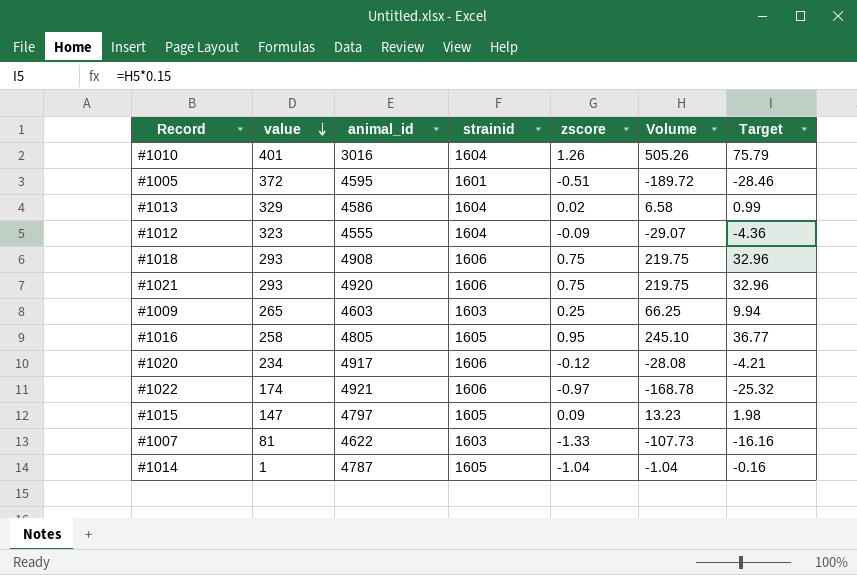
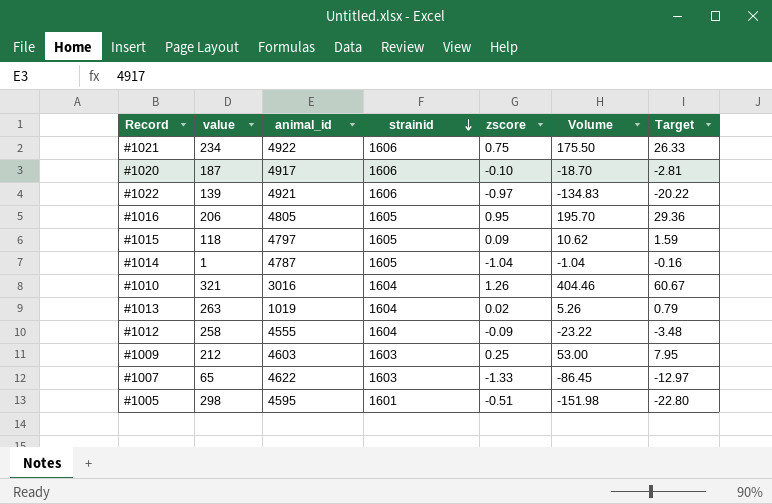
row order: value descending -> strainid descending
row #1018: 293 | 4908 | 1606 | 0.75 | 219.75 | 32.96 -> none
#1021 | value: 293 -> 234
#1021 | animal_id: 4920 -> 4922
#1021 | Volume: 219.75 -> 175.50
#1021 | Target: 32.96 -> 26.33
#1020 | value: 234 -> 187
#1020 | zscore: -0.12 -> -0.10
#1020 | Volume: -28.08 -> -18.70
#1020 | Target: -4.21 -> -2.81
#1022 | value: 174 -> 139
#1022 | Volume: -168.78 -> -134.83
#1022 | Target: -25.32 -> -20.22
#1016 | value: 258 -> 206
#1016 | Volume: 245.10 -> 195.70
#1016 | Target: 36.77 -> 29.36
#1015 | value: 147 -> 118
#1015 | Volume: 13.23 -> 10.62
#1015 | Target: 1.98 -> 1.59
#1010 | value: 401 -> 321
#1010 | Volume: 505.26 -> 404.46
#1010 | Target: 75.79 -> 60.67
#1013 | value: 329 -> 263
#1013 | animal_id: 4586 -> 1019
#1013 | Volume: 6.58 -> 5.26
#1013 | Target: 0.99 -> 0.79
#1012 | value: 323 -> 258
#1012 | Volume: -29.07 -> -23.22
#1012 | Target: -4.36 -> -3.48
#1009 | value: 265 -> 212
#1009 | Volume: 66.25 -> 53.00
#1009 | Target: 9.94 -> 7.95
#1007 | value: 81 -> 65
#1007 | Volume: -107.73 -> -86.45
#1007 | Target: -16.16 -> -12.97
#1005 | value: 372 -> 298
#1005 | Volume: -189.72 -> -151.98
#1005 | Target: -28.46 -> -22.80

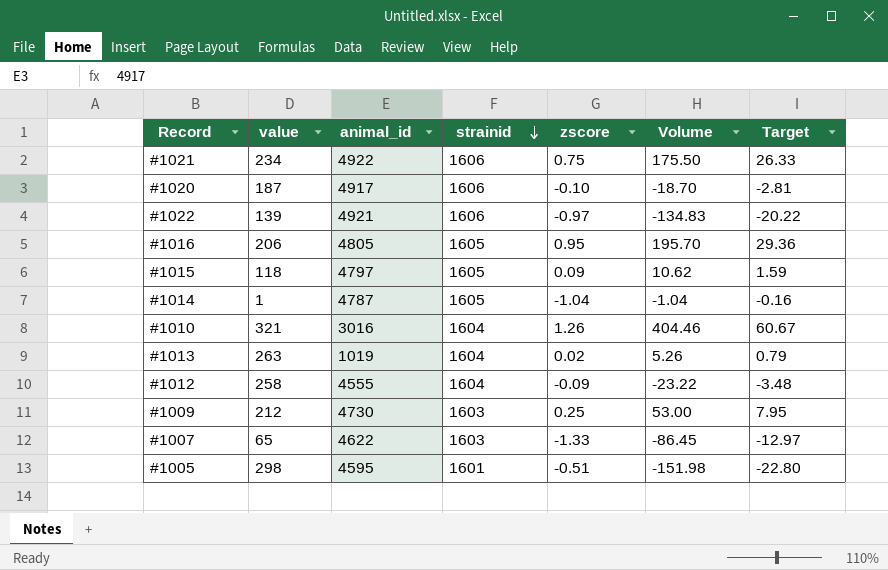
#1009 | animal_id: 4603 -> 4730

